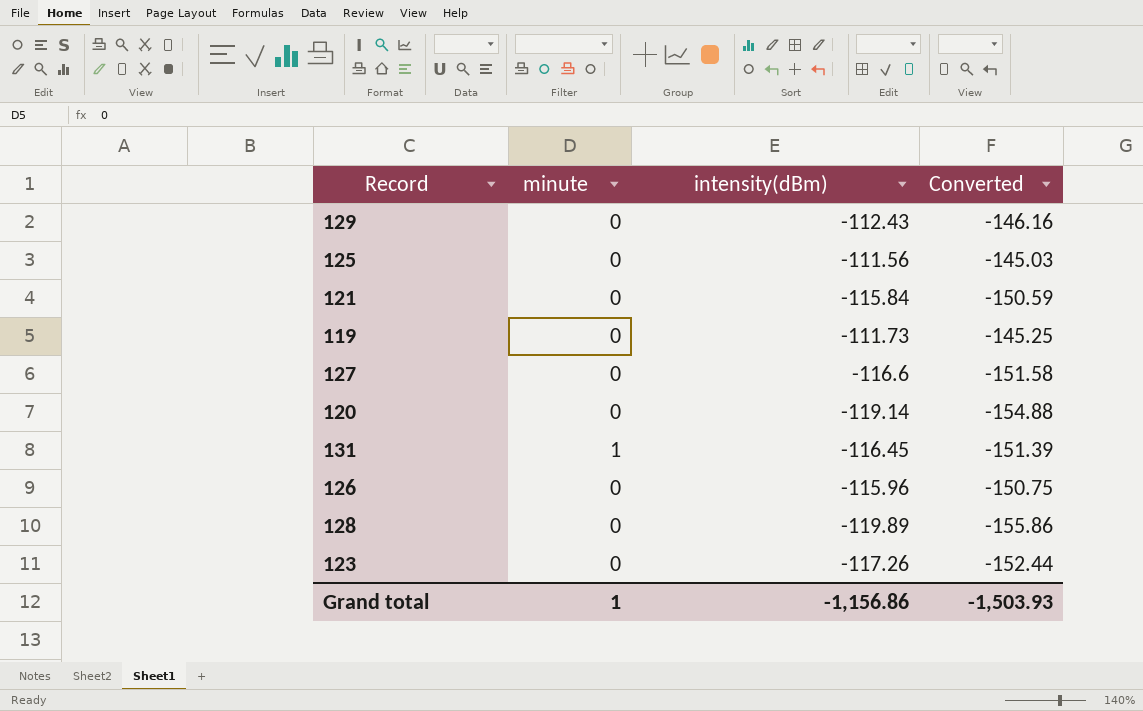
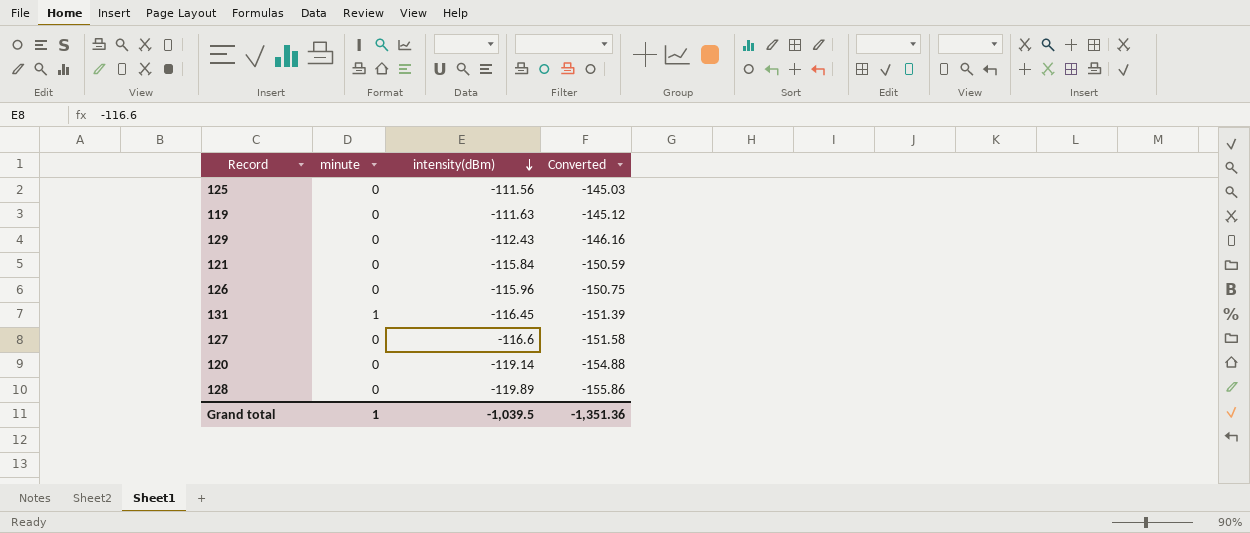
row order: none -> intensity(dBm) descending
row 123: 0 | -117.26 | -152.44 -> none
119 | intensity(dBm): -111.73 -> -111.63
119 | Converted: -145.25 -> -145.12
Grand total | intensity(dBm): -1,156.86 -> -1,039.5
Grand total | Converted: -1,503.93 -> -1,351.36

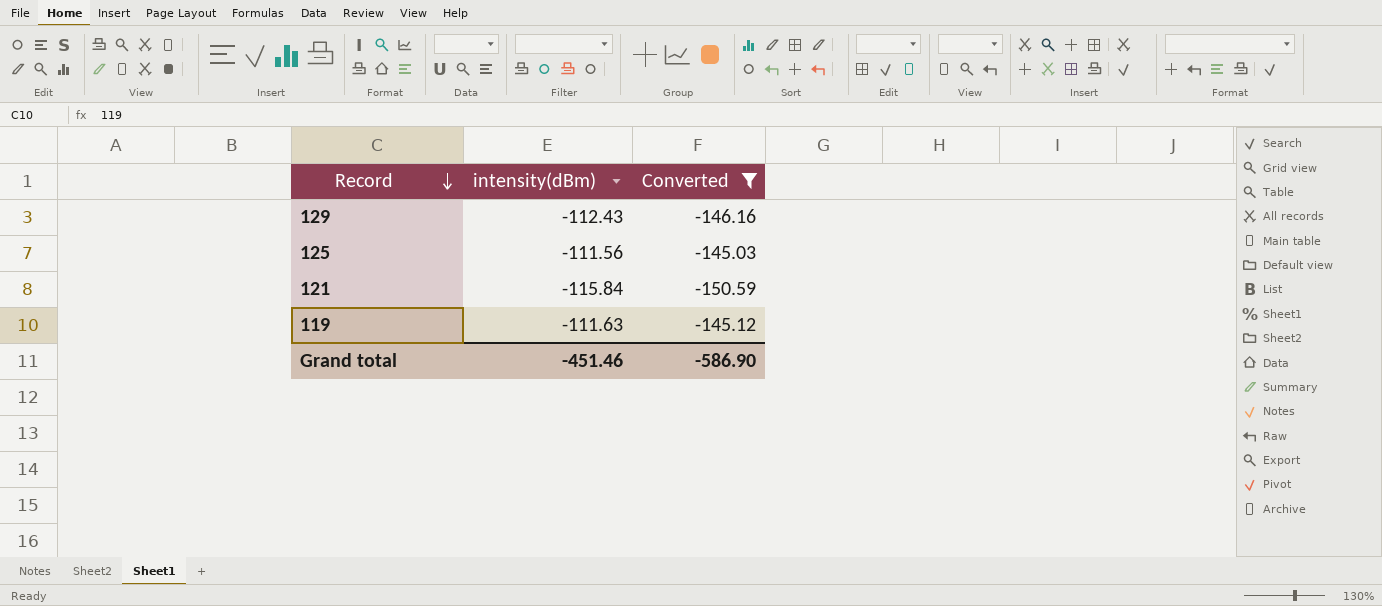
filter: none -> Converted >= -150.59
row order: intensity(dBm) descending -> Record descending
column minute | position: 2 -> none
Grand total | intensity(dBm): -1,039.5 -> -451.46
Grand total | Converted: -1,351.36 -> -586.90

